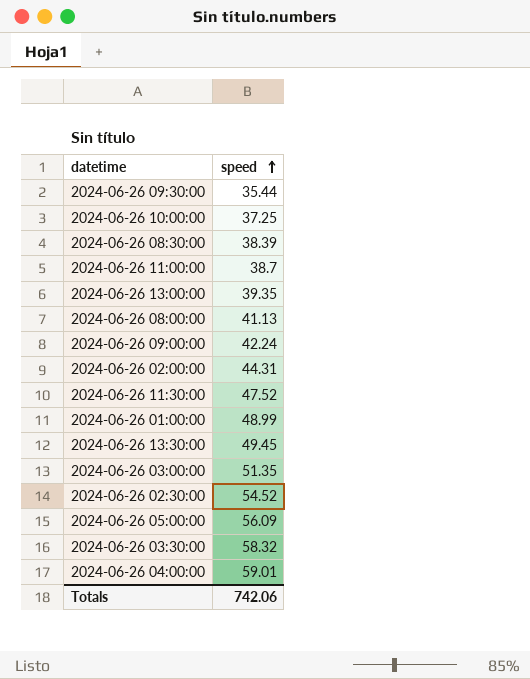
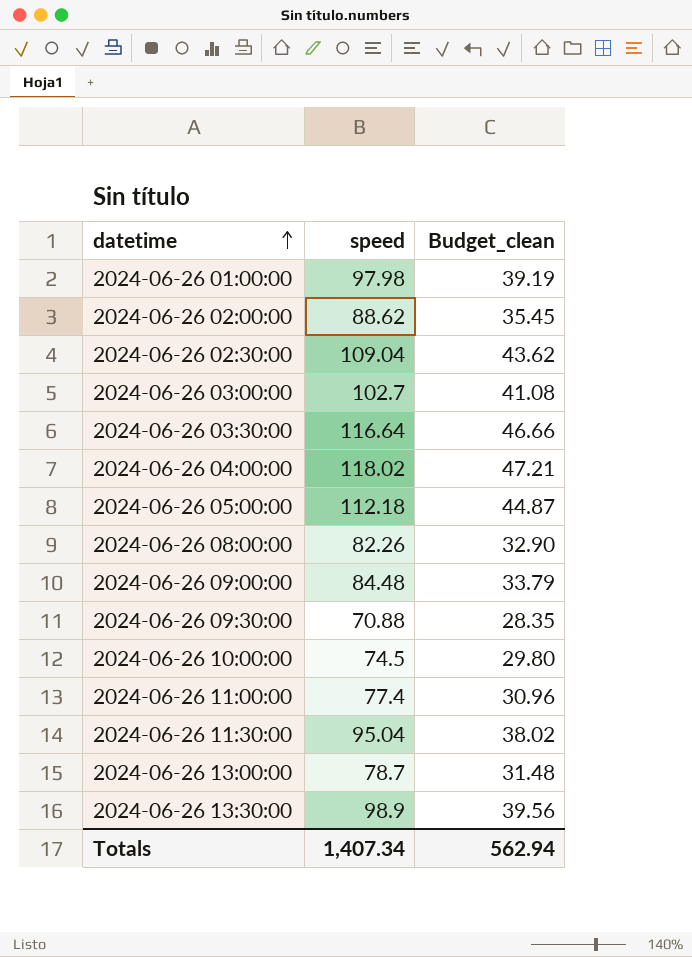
row order: speed ascending -> datetime ascending
column Budget_clean | formula: none -> [speed] * 0.4
row 2024-06-26 08:30:00: 38.39 -> none
2024-06-26 01:00:00 | speed: 48.99 -> 97.98
2024-06-26 02:00:00 | speed: 44.31 -> 88.62
2024-06-26 02:30:00 | speed: 54.52 -> 109.04
2024-06-26 03:00:00 | speed: 51.35 -> 102.7
2024-06-26 03:30:00 | speed: 58.32 -> 116.64
2024-06-26 04:00:00 | speed: 59.01 -> 118.02
2024-06-26 05:00:00 | speed: 56.09 -> 112.18
2024-06-26 08:00:00 | speed: 41.13 -> 82.26
2024-06-26 09:00:00 | speed: 42.24 -> 84.48
2024-06-26 09:30:00 | speed: 35.44 -> 70.88
2024-06-26 10:00:00 | speed: 37.25 -> 74.5
2024-06-26 11:00:00 | speed: 38.7 -> 77.4
2024-06-26 11:30:00 | speed: 47.52 -> 95.04
2024-06-26 13:00:00 | speed: 39.35 -> 78.7
2024-06-26 13:30:00 | speed: 49.45 -> 98.9
Totals | speed: 742.06 -> 1,407.34

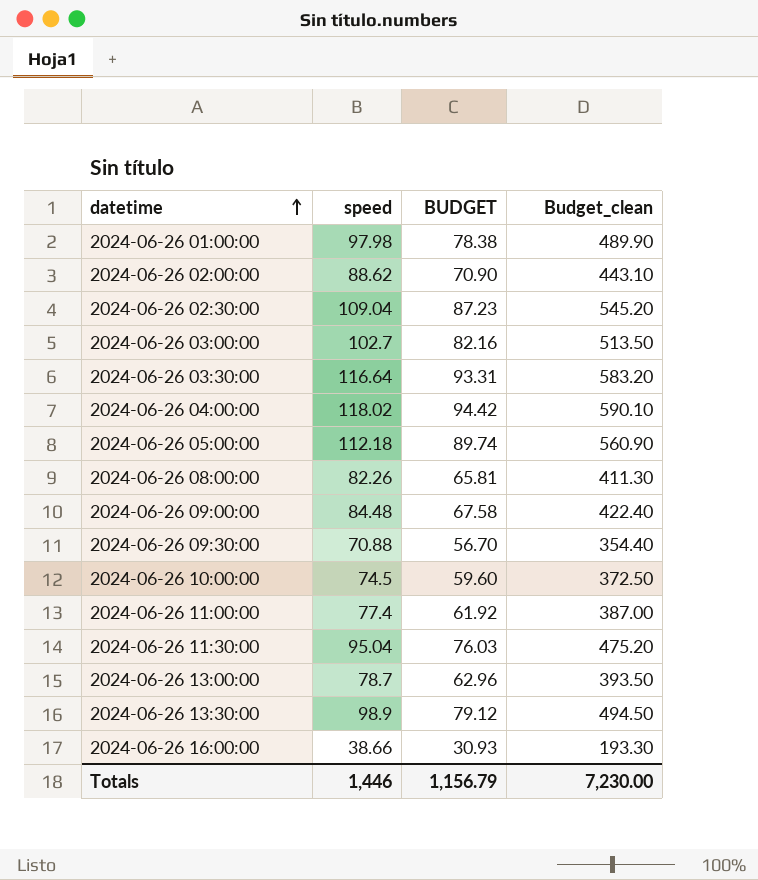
column BUDGET | formula: none -> [speed] * 0.8
column Budget_clean | formula: [speed] * 0.4 -> [speed] * 5
row 2024-06-26 16:00:00: none -> 38.66 | 30.93 | 193.30
Totals | speed: 1,407.34 -> 1,446
Totals | Budget_clean: 562.94 -> 7,230.00

